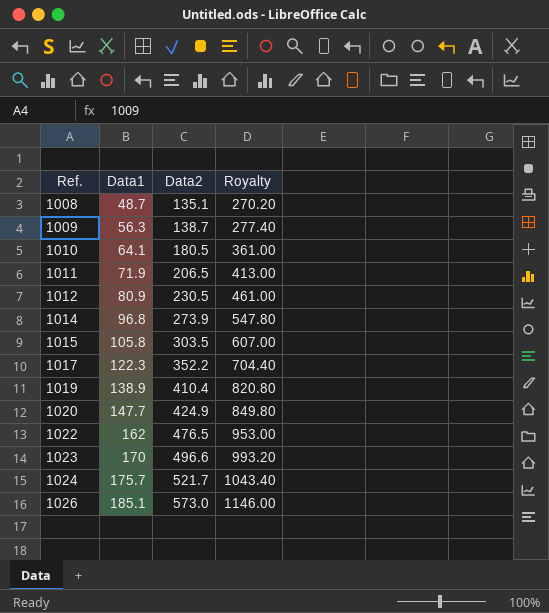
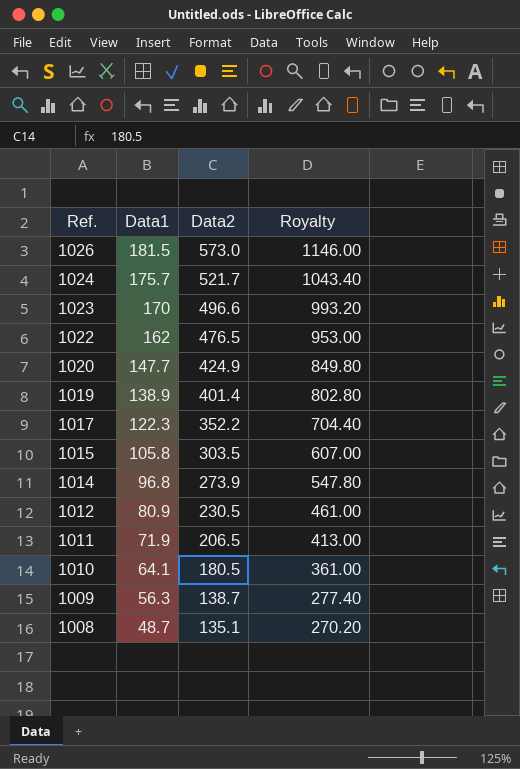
row order: Ref. ascending -> Ref. descending
1026 | Data1: 185.1 -> 181.5
1019 | Data2: 410.4 -> 401.4
1019 | Royalty: 820.80 -> 802.80

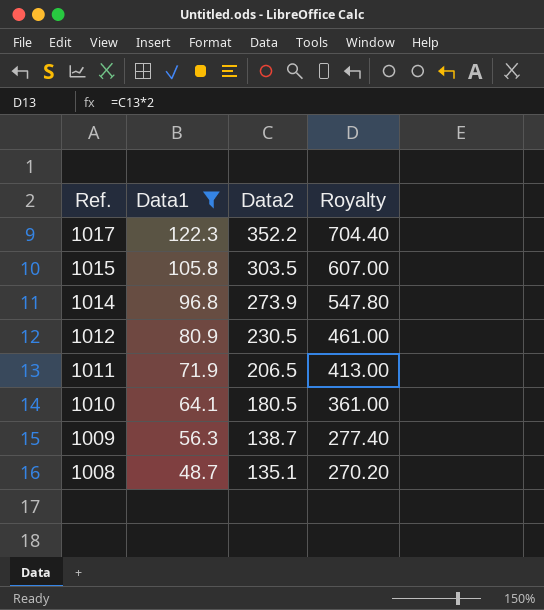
filter: none -> Data1 <= 122.3

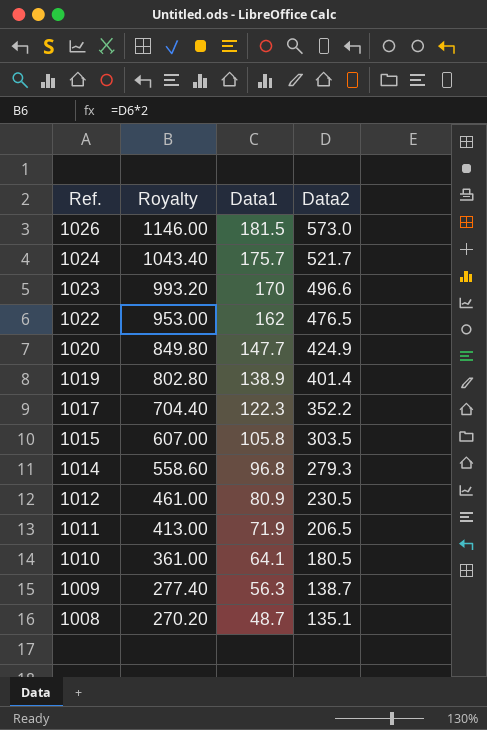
filter: Data1 <= 122.3 -> none
column Royalty | position: 4 -> 2
1014 | Royalty: 547.80 -> 558.60
1014 | Data2: 273.9 -> 279.3

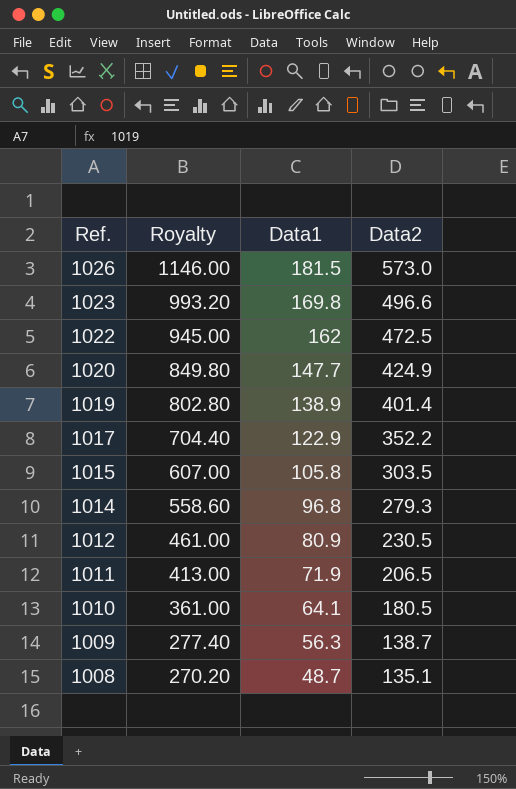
row 1024: 1043.40 | 175.7 | 521.7 -> none
1023 | Data1: 170 -> 169.8
1022 | Royalty: 953.00 -> 945.00
1022 | Data2: 476.5 -> 472.5
1017 | Data1: 122.3 -> 122.9

